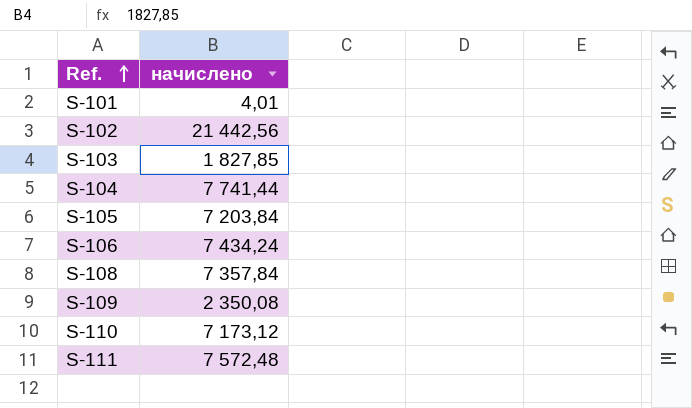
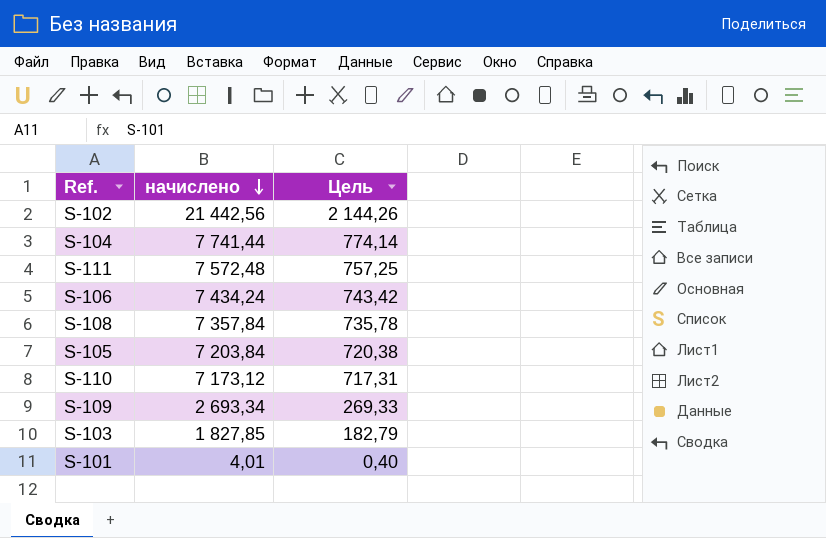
row order: Ref. ascending -> начислено descending
column Цель | formula: none -> [начислено] * 0,1
S-109 | начислено: 2 350,08 -> 2 693,34

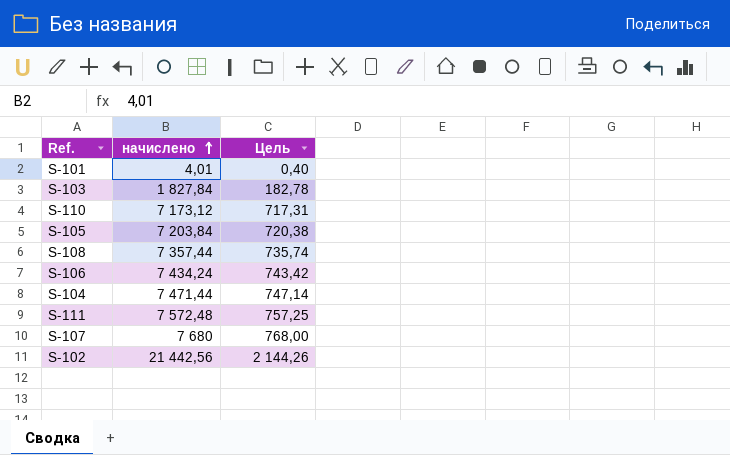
row order: начислено descending -> начислено ascending
row S-109: 2 693,34 | 269,33 -> none
S-103 | начислено: 1 827,85 -> 1 827,84
S-103 | Цель: 182,79 -> 182,78
S-108 | начислено: 7 357,84 -> 7 357,44
S-108 | Цель: 735,78 -> 735,74
S-104 | начислено: 7 741,44 -> 7 471,44
S-104 | Цель: 774,14 -> 747,14
row S-107: none -> 7 680 | 768,00

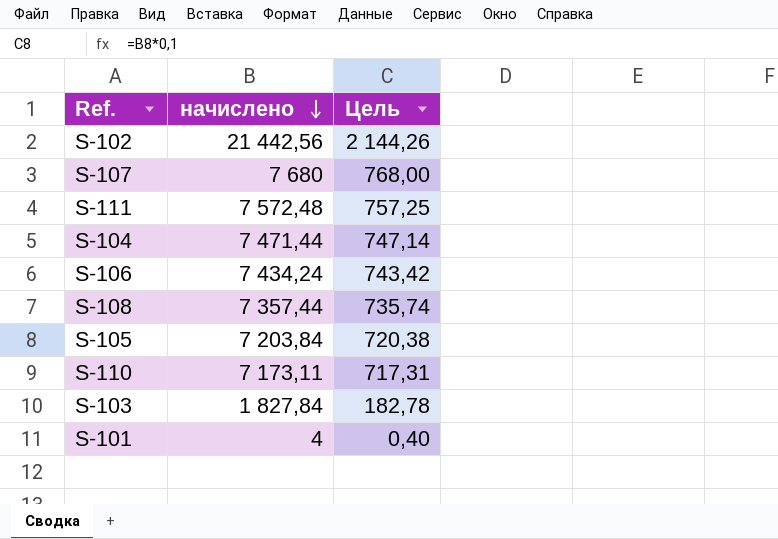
row order: начислено ascending -> начислено descending
S-110 | начислено: 7 173,12 -> 7 173,11
S-101 | начислено: 4,01 -> 4

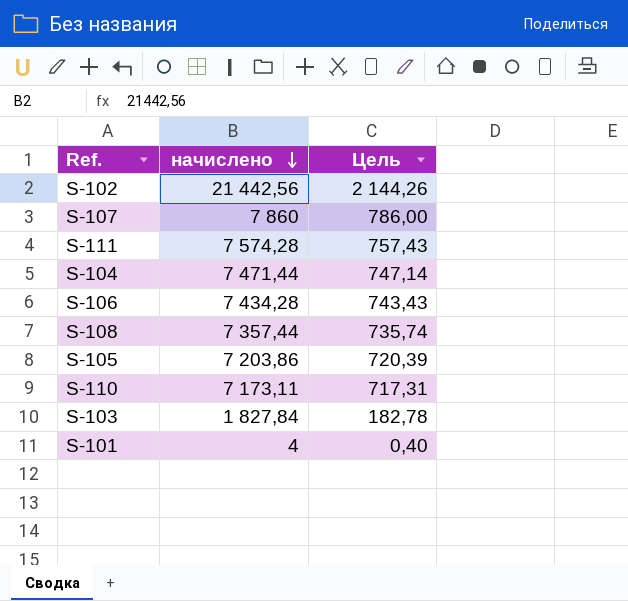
S-107 | начислено: 7 680 -> 7 860
S-107 | Цель: 768,00 -> 786,00
S-111 | начислено: 7 572,48 -> 7 574,28
S-111 | Цель: 757,25 -> 757,43
S-106 | начислено: 7 434,24 -> 7 434,28
S-106 | Цель: 743,42 -> 743,43
S-105 | начислено: 7 203,84 -> 7 203,86
S-105 | Цель: 720,38 -> 720,39

